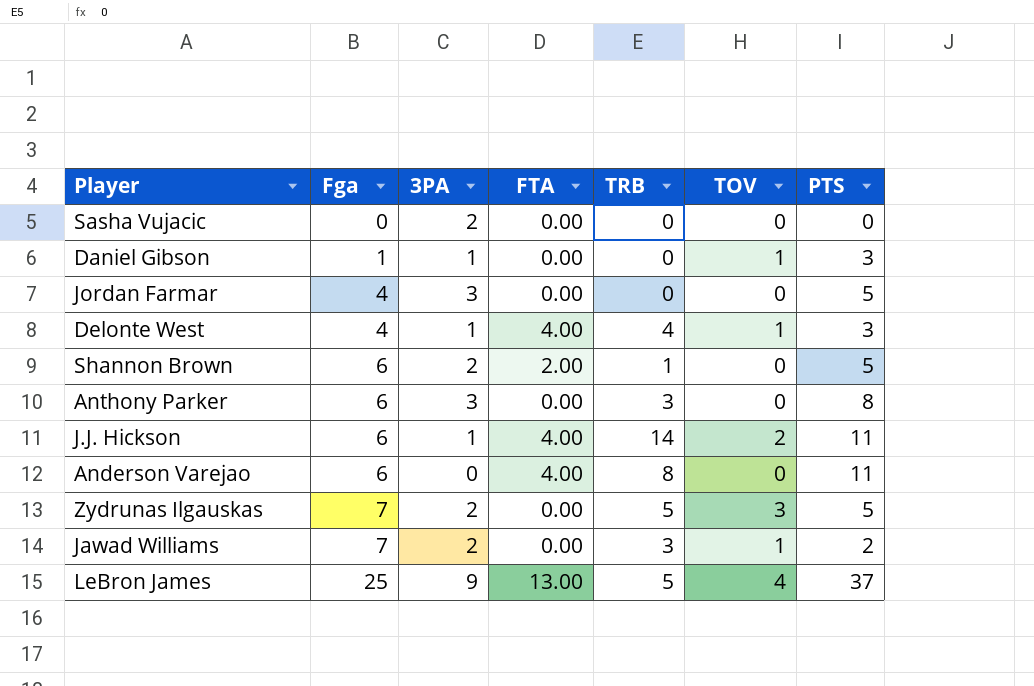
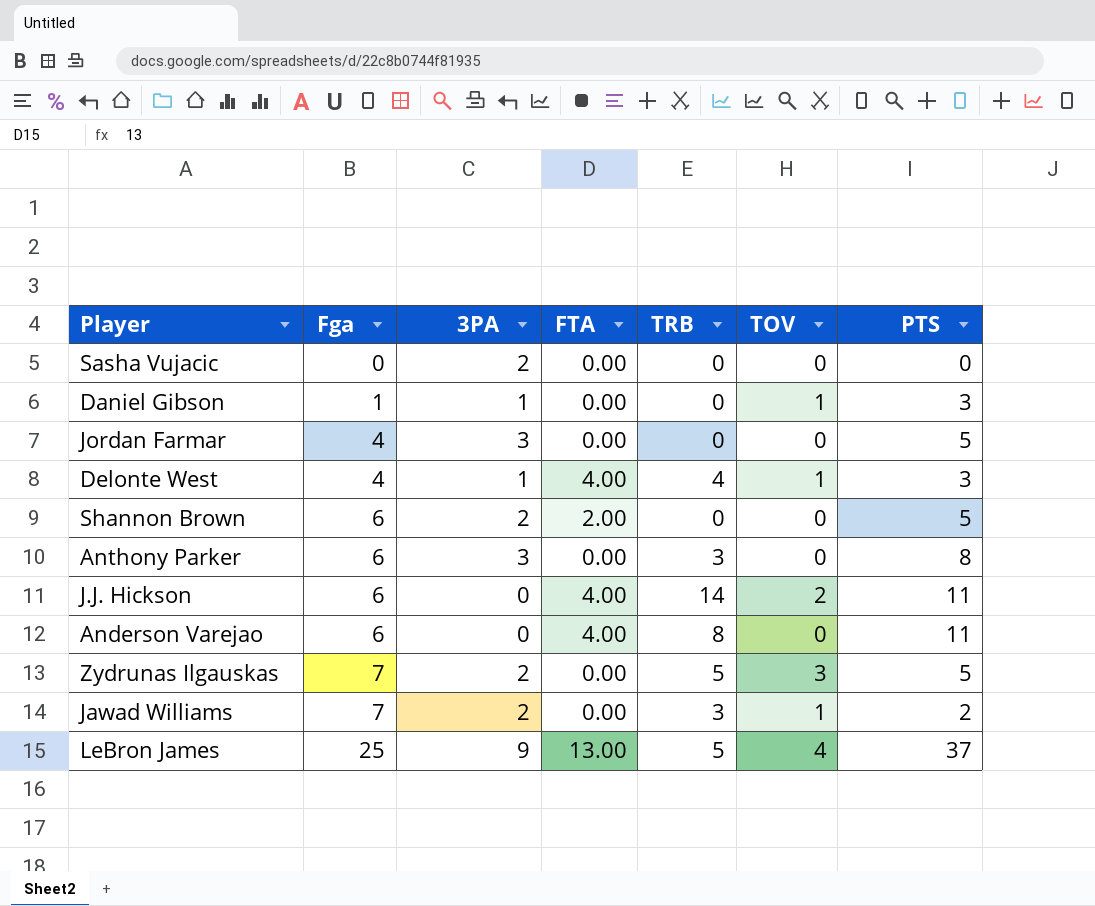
Shannon Brown | TRB: 1 -> 0
J.J. Hickson | 3PA: 1 -> 0

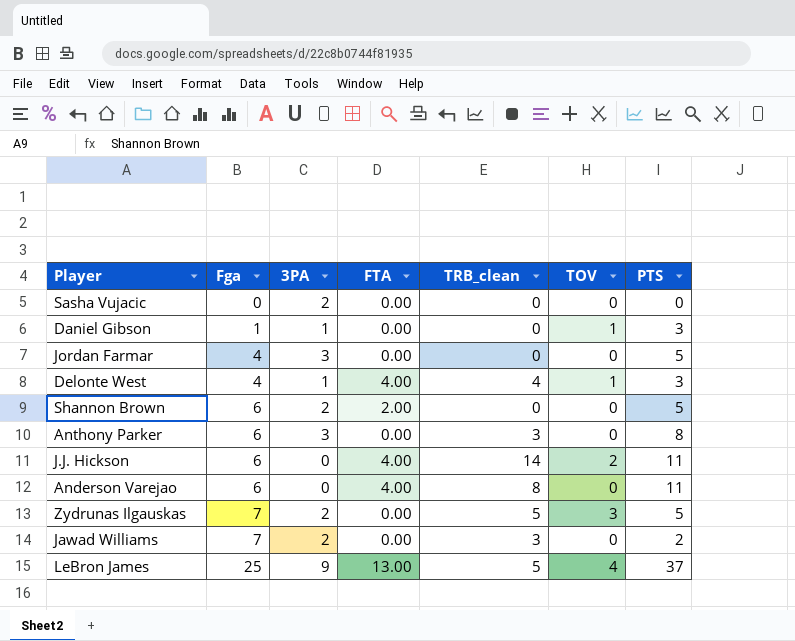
column name: TRB -> TRB_clean
Jawad Williams | TOV: 1 -> 0

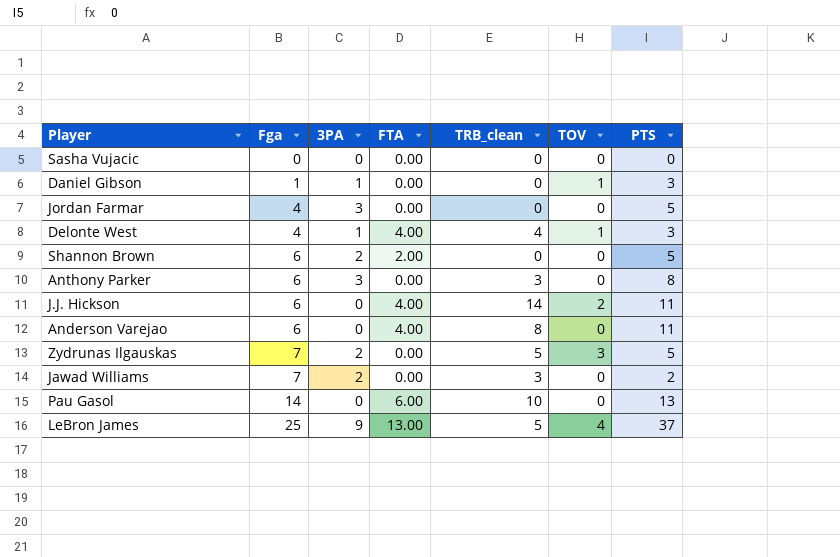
Sasha Vujacic | 3PA: 2 -> 0
row Pau Gasol: none -> 14 | 0 | 6.00 | 10 | 0 | 13

